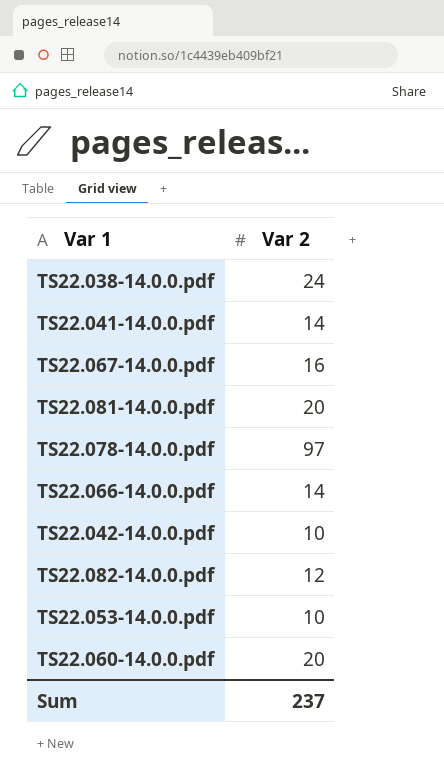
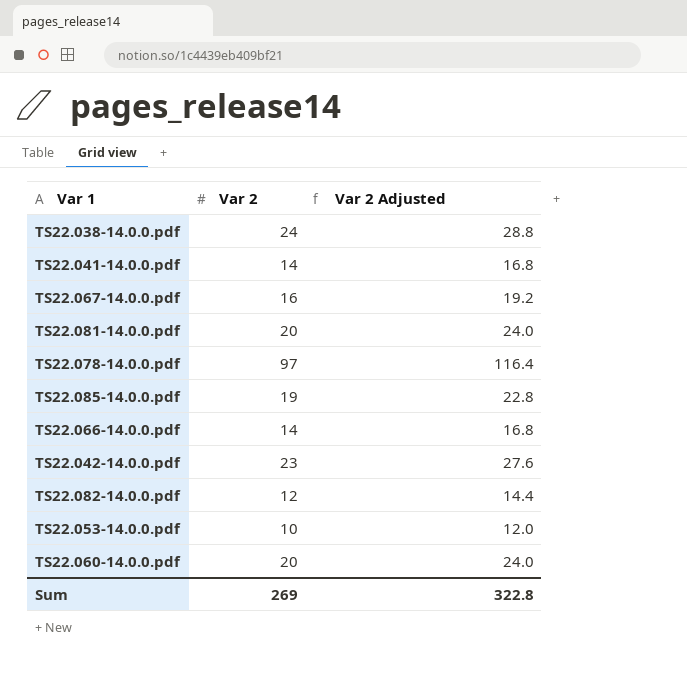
column Var 2 Adjusted | formula: none -> [Var 2] * 1.2
row TS22.085-14.0.0.pdf: none -> 19 | 22.8
TS22.042-14.0.0.pdf | Var 2: 10 -> 23
Sum | Var 2: 237 -> 269

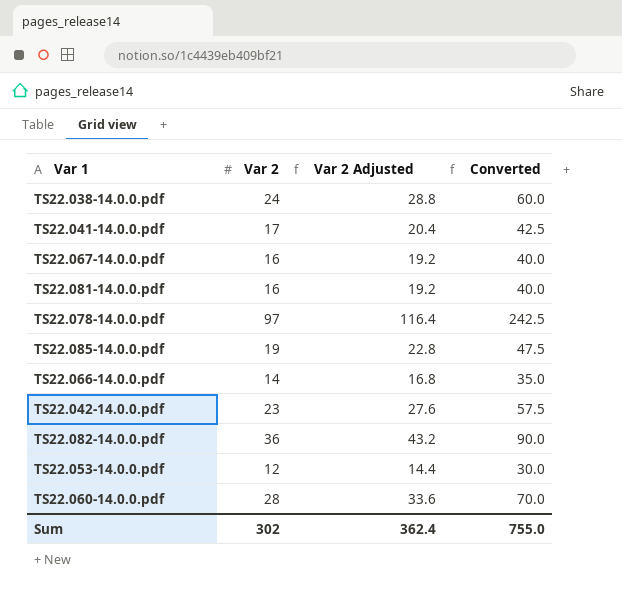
column Converted | formula: none -> [Var 2] * 2.5
TS22.041-14.0.0.pdf | Var 2: 14 -> 17
TS22.041-14.0.0.pdf | Var 2 Adjusted: 16.8 -> 20.4
TS22.081-14.0.0.pdf | Var 2: 20 -> 16
TS22.081-14.0.0.pdf | Var 2 Adjusted: 24.0 -> 19.2
TS22.082-14.0.0.pdf | Var 2: 12 -> 36
TS22.082-14.0.0.pdf | Var 2 Adjusted: 14.4 -> 43.2
TS22.053-14.0.0.pdf | Var 2: 10 -> 12
TS22.053-14.0.0.pdf | Var 2 Adjusted: 12.0 -> 14.4
TS22.060-14.0.0.pdf | Var 2: 20 -> 28
TS22.060-14.0.0.pdf | Var 2 Adjusted: 24.0 -> 33.6
Sum | Var 2: 269 -> 302
Sum | Var 2 Adjusted: 322.8 -> 362.4

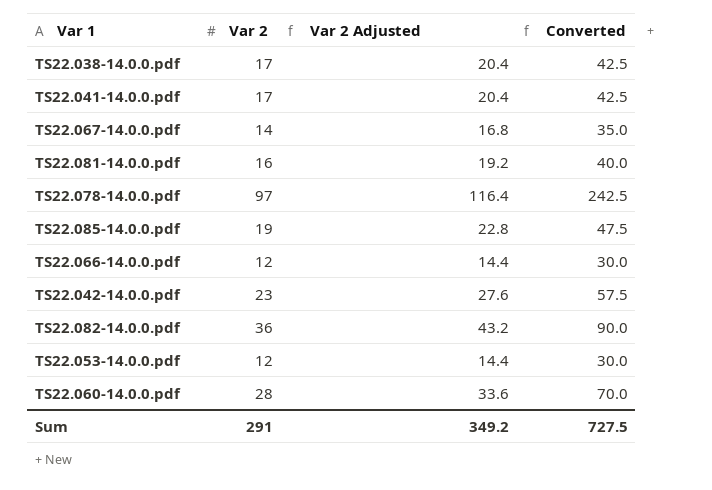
TS22.038-14.0.0.pdf | Var 2: 24 -> 17
TS22.038-14.0.0.pdf | Var 2 Adjusted: 28.8 -> 20.4
TS22.038-14.0.0.pdf | Converted: 60.0 -> 42.5
TS22.067-14.0.0.pdf | Var 2: 16 -> 14
TS22.067-14.0.0.pdf | Var 2 Adjusted: 19.2 -> 16.8
TS22.067-14.0.0.pdf | Converted: 40.0 -> 35.0
TS22.066-14.0.0.pdf | Var 2: 14 -> 12
TS22.066-14.0.0.pdf | Var 2 Adjusted: 16.8 -> 14.4
TS22.066-14.0.0.pdf | Converted: 35.0 -> 30.0
Sum | Var 2: 302 -> 291
Sum | Var 2 Adjusted: 362.4 -> 349.2
Sum | Converted: 755.0 -> 727.5

